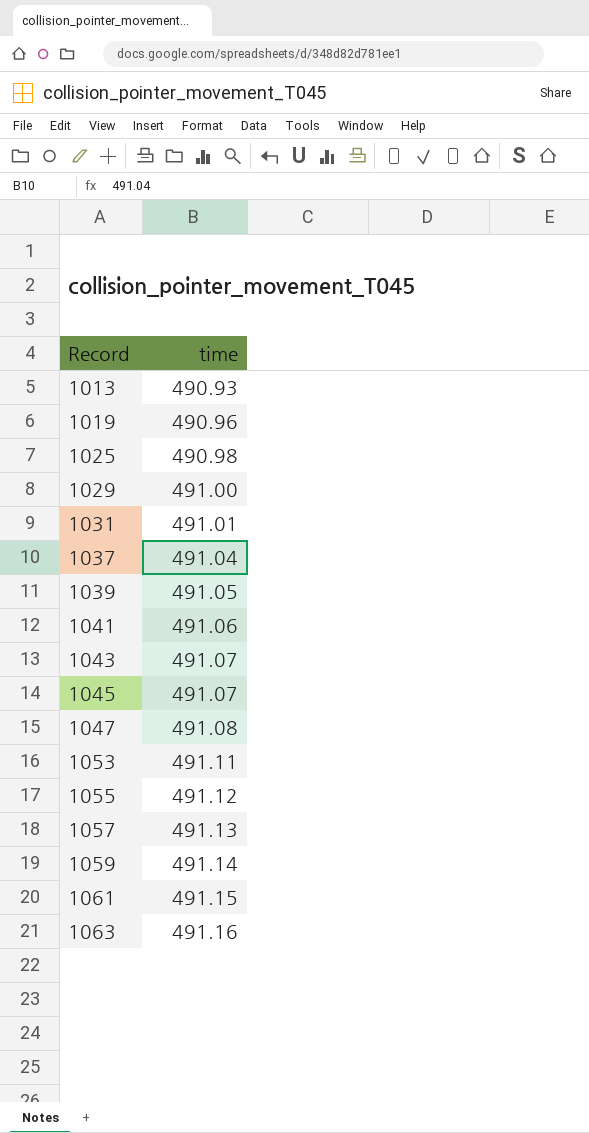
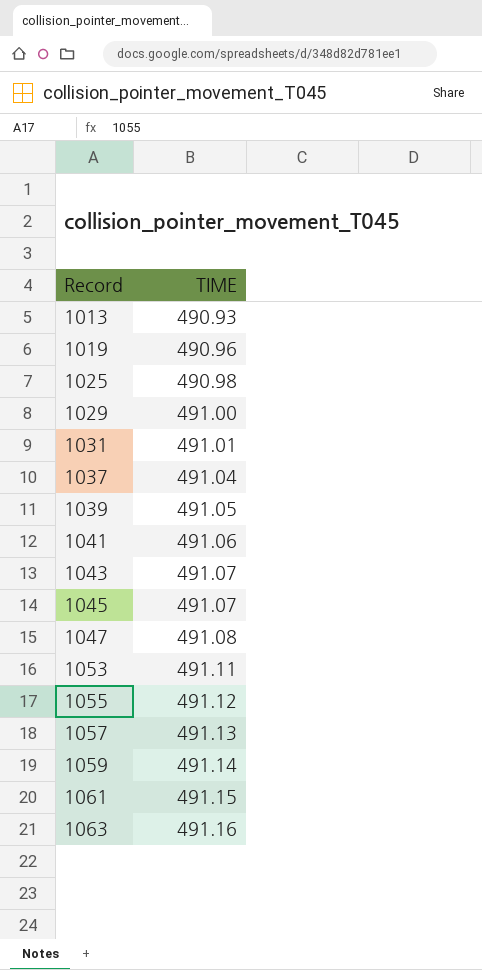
column name: time -> TIME

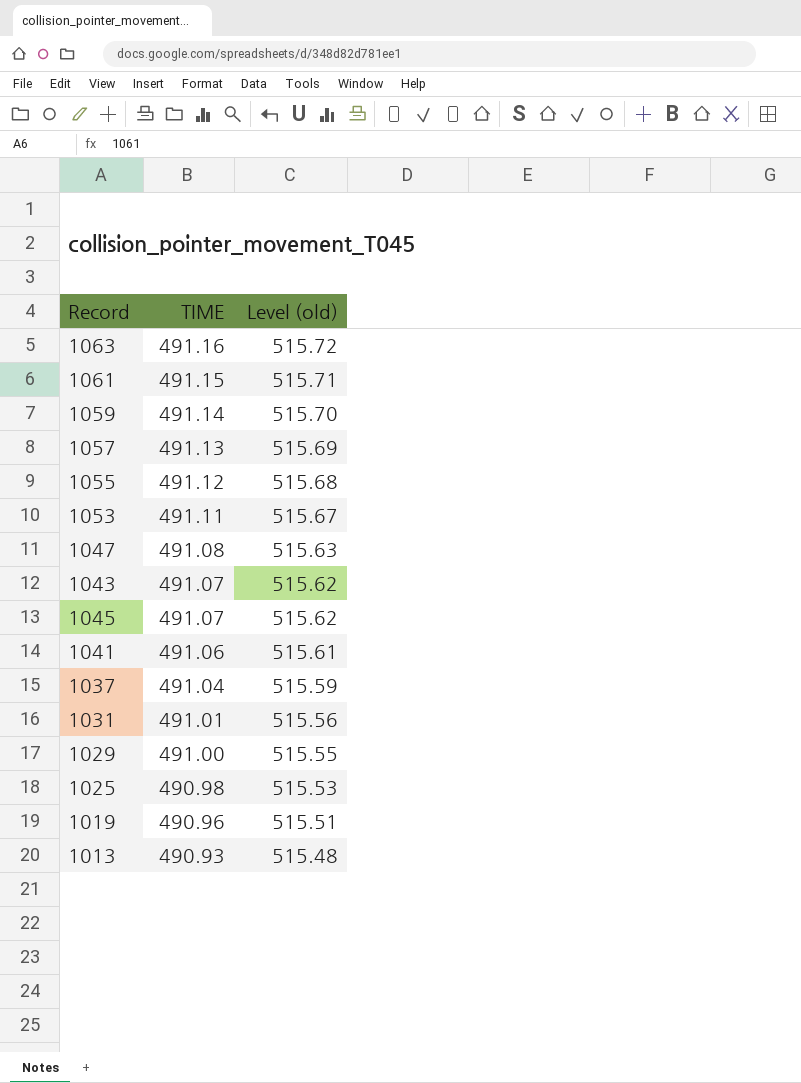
row order: Record ascending -> TIME descending
column Level (old) | formula: none -> [TIME] * 1.05
row 1039: 491.05 -> none

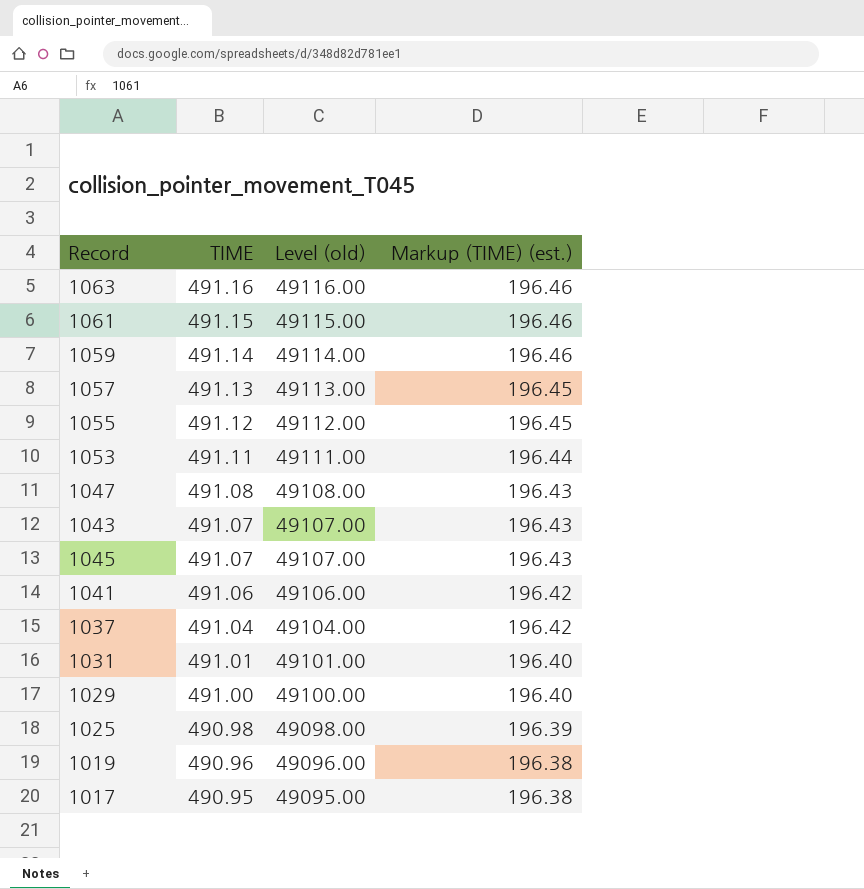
column Level (old) | formula: [TIME] * 1.05 -> [TIME] * 100
column Markup (TIME) (est.) | formula: none -> [TIME] * 0.4
row 1013: 490.93 | 515.48 -> none
row 1017: none -> 490.95 | 49095.00 | 196.38

